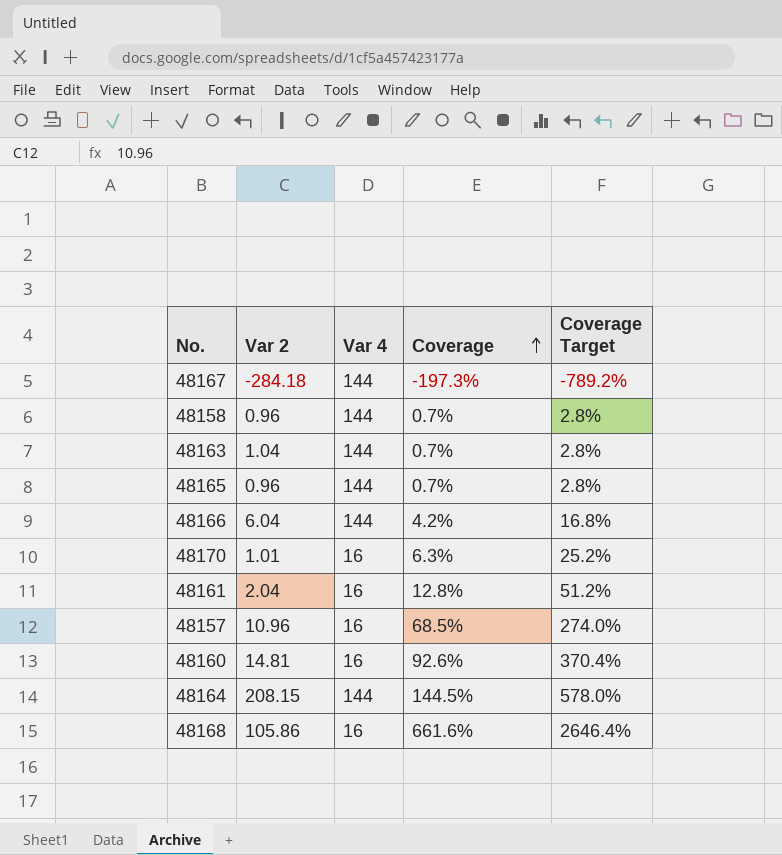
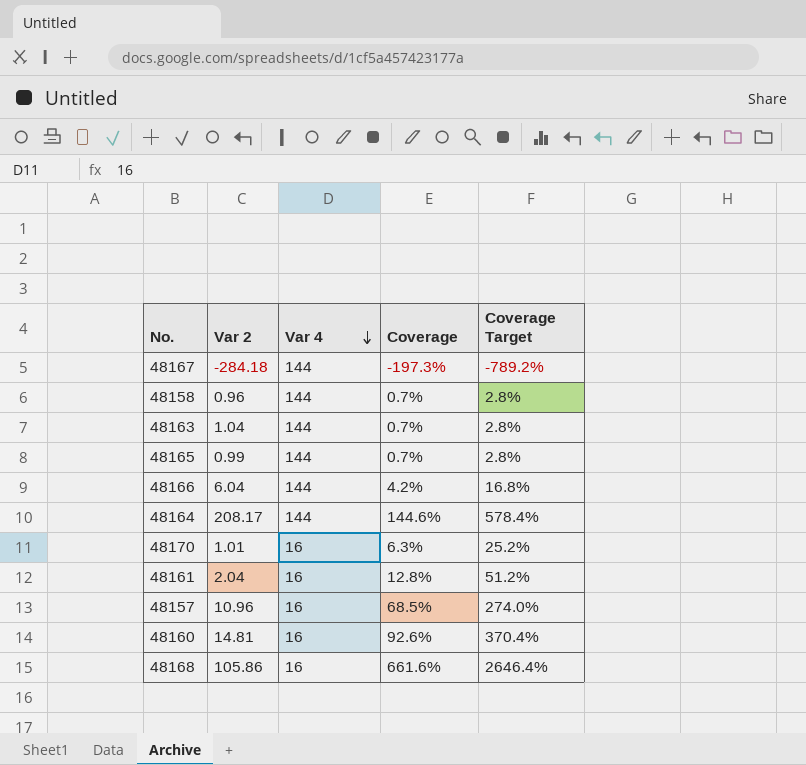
row order: Coverage ascending -> Var 4 descending
48165 | Var 2: 0.96 -> 0.99
48164 | Var 2: 208.15 -> 208.17
48164 | Coverage: 144.5% -> 144.6%
48164 | Coverage Target: 578.0% -> 578.4%

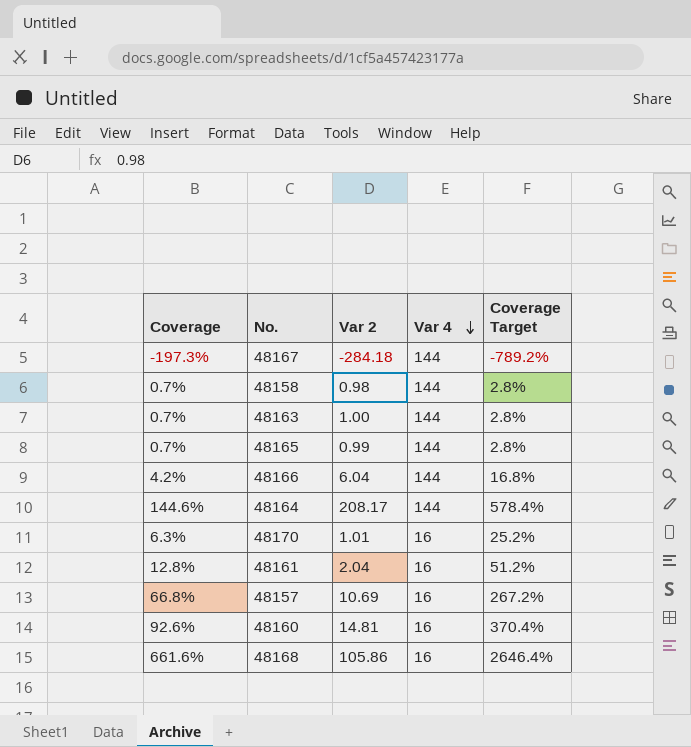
column Coverage | position: 4 -> 1
48158 | Var 2: 0.96 -> 0.98
48163 | Var 2: 1.04 -> 1.00
48157 | Coverage: 68.5% -> 66.8%
48157 | Var 2: 10.96 -> 10.69
48157 | Coverage Target: 274.0% -> 267.2%

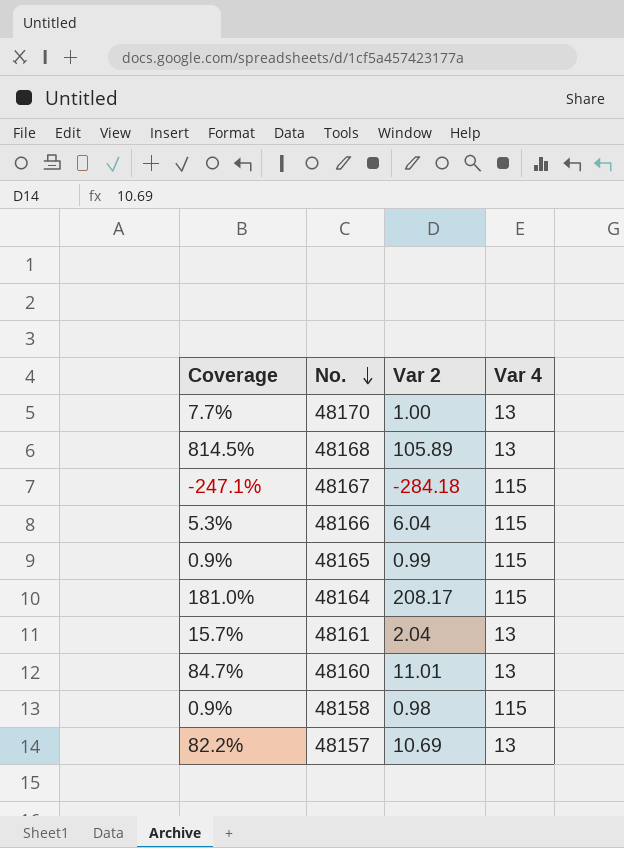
row order: Var 4 descending -> No. descending
column Coverage Target | formula: [Coverage] * 4 -> none
row 48163: 0.7% | 1.00 | 144 | 2.8% -> none
48170 | Coverage: 6.3% -> 7.7%
48170 | Var 2: 1.01 -> 1.00
48170 | Var 4: 16 -> 13
48168 | Coverage: 661.6% -> 814.5%
48168 | Var 2: 105.86 -> 105.89
48168 | Var 4: 16 -> 13
48167 | Coverage: -197.3% -> -247.1%
48167 | Var 4: 144 -> 115
48166 | Coverage: 4.2% -> 5.3%
48166 | Var 4: 144 -> 115
48165 | Coverage: 0.7% -> 0.9%
48165 | Var 4: 144 -> 115
48164 | Coverage: 144.6% -> 181.0%
48164 | Var 4: 144 -> 115
48161 | Coverage: 12.8% -> 15.7%
48161 | Var 4: 16 -> 13
48160 | Coverage: 92.6% -> 84.7%
48160 | Var 2: 14.81 -> 11.01
48160 | Var 4: 16 -> 13
48158 | Coverage: 0.7% -> 0.9%
48158 | Var 4: 144 -> 115
48157 | Coverage: 66.8% -> 82.2%
48157 | Var 4: 16 -> 13

